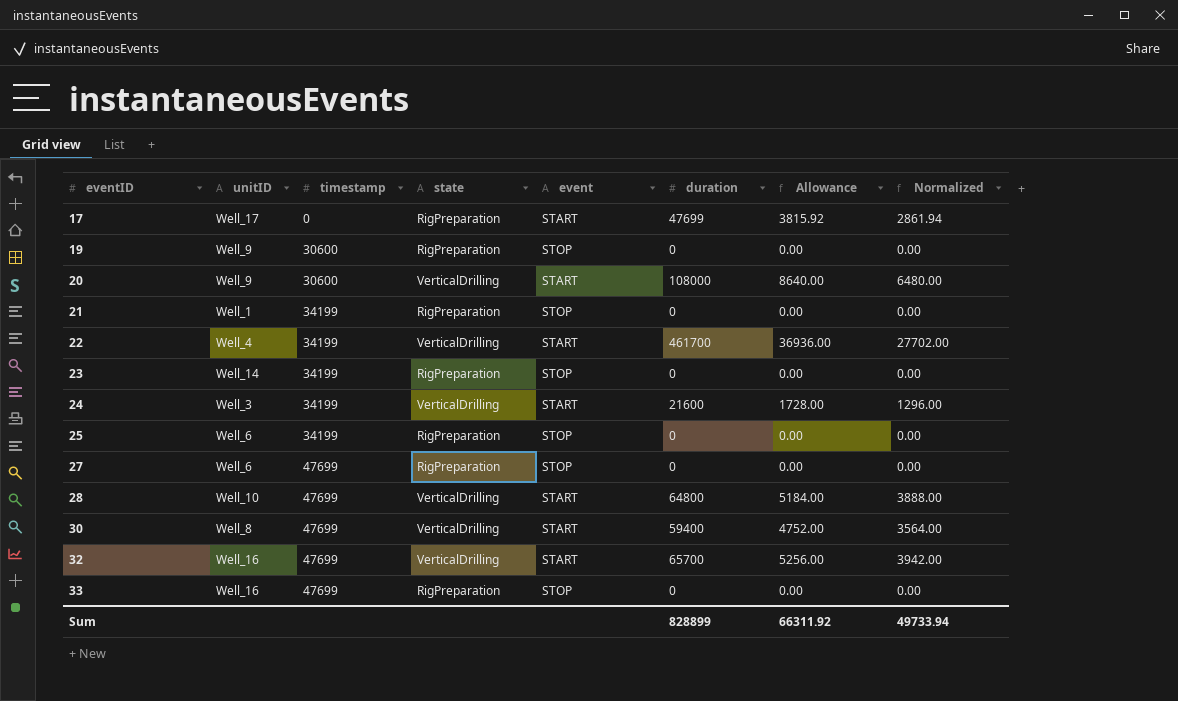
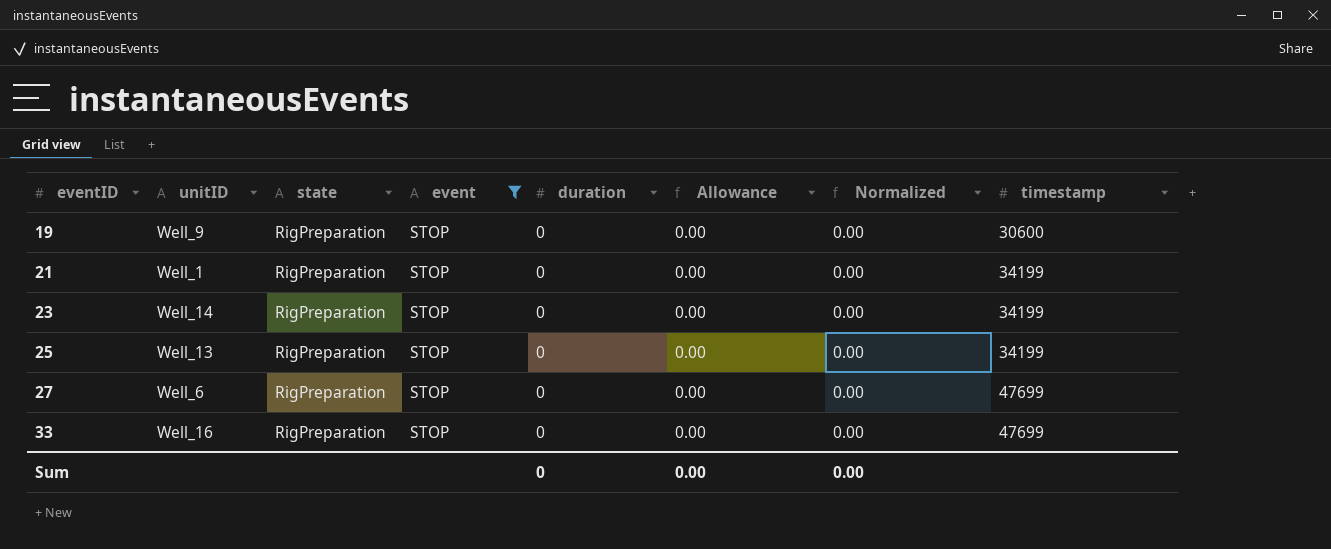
filter: none -> event = STOP
column timestamp | position: 3 -> 8
25 | unitID: Well_6 -> Well_13
Sum | duration: 828899 -> 0
Sum | Allowance: 66311.92 -> 0.00
Sum | Normalized: 49733.94 -> 0.00

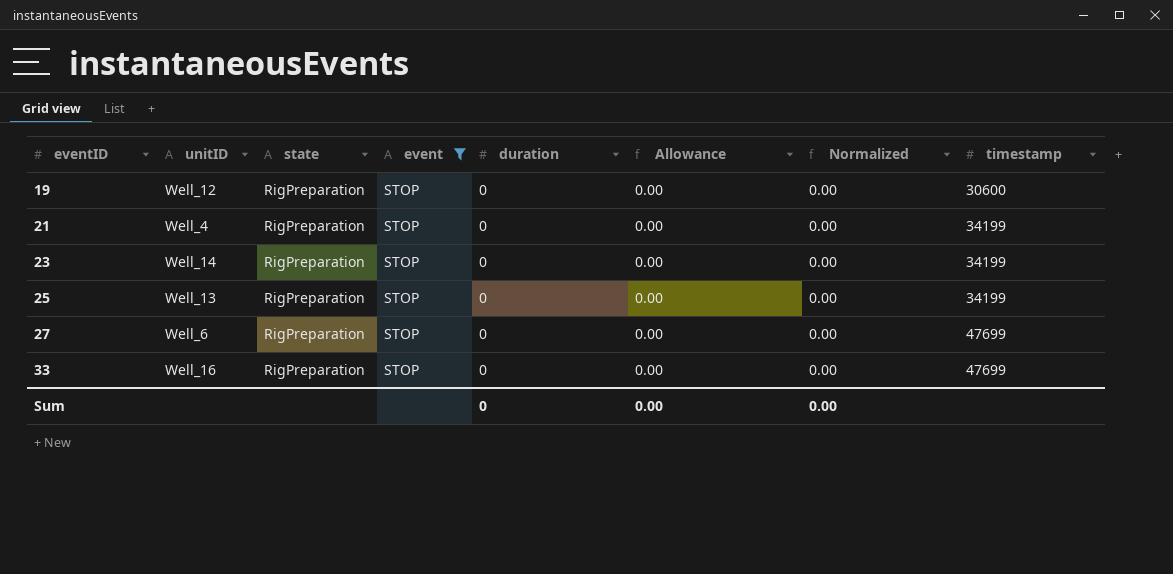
19 | unitID: Well_9 -> Well_12
21 | unitID: Well_1 -> Well_4

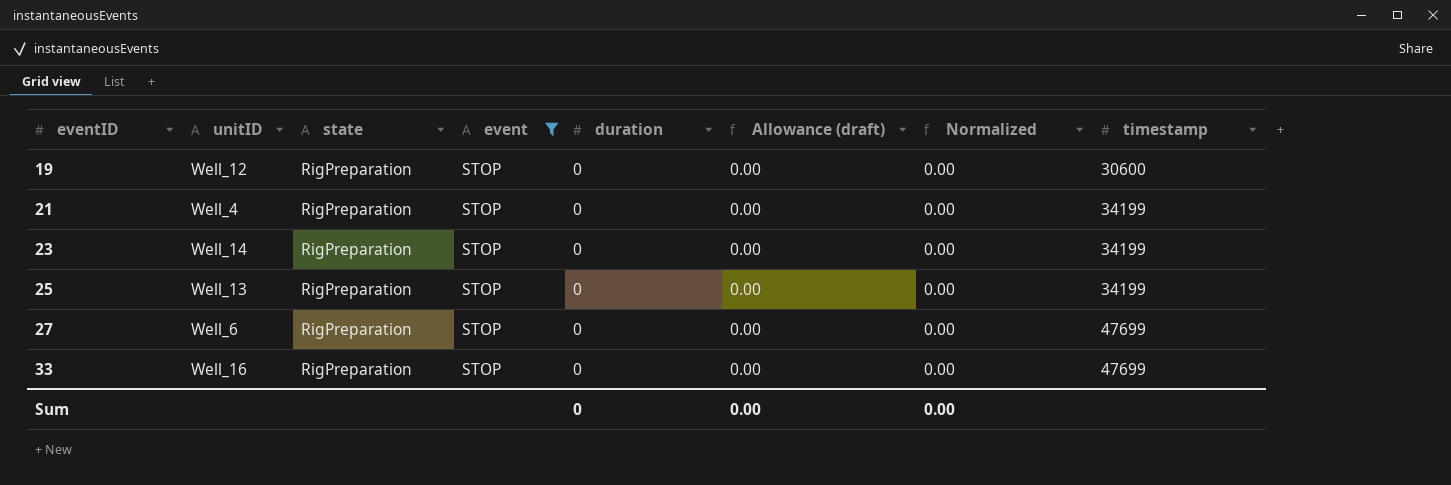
column name: Allowance -> Allowance (draft)

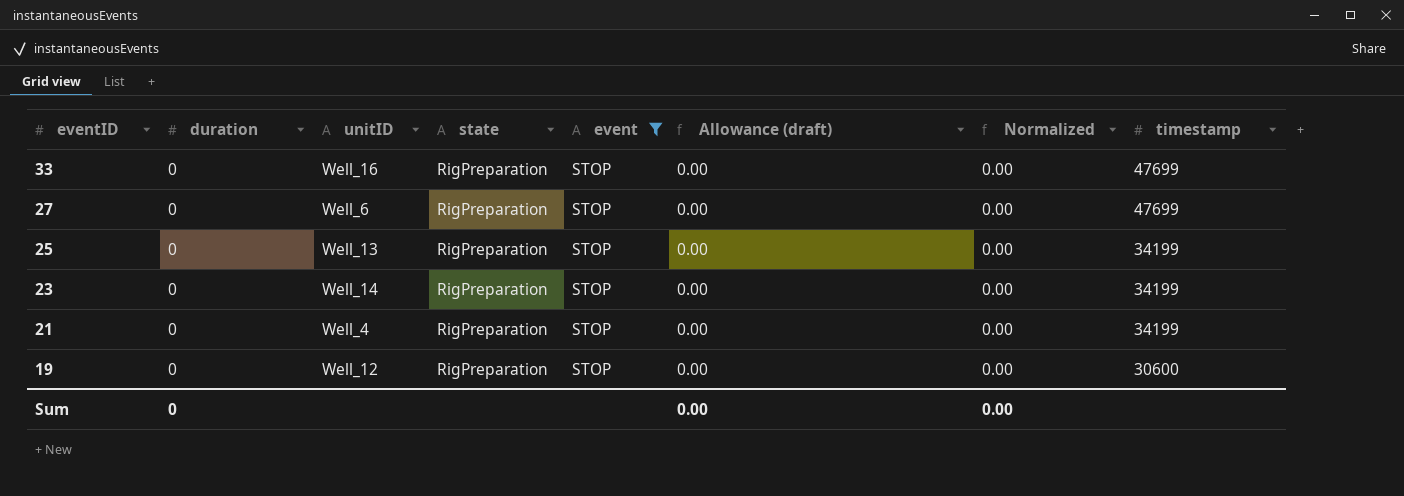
row order: eventID ascending -> eventID descending
column duration | position: 5 -> 2

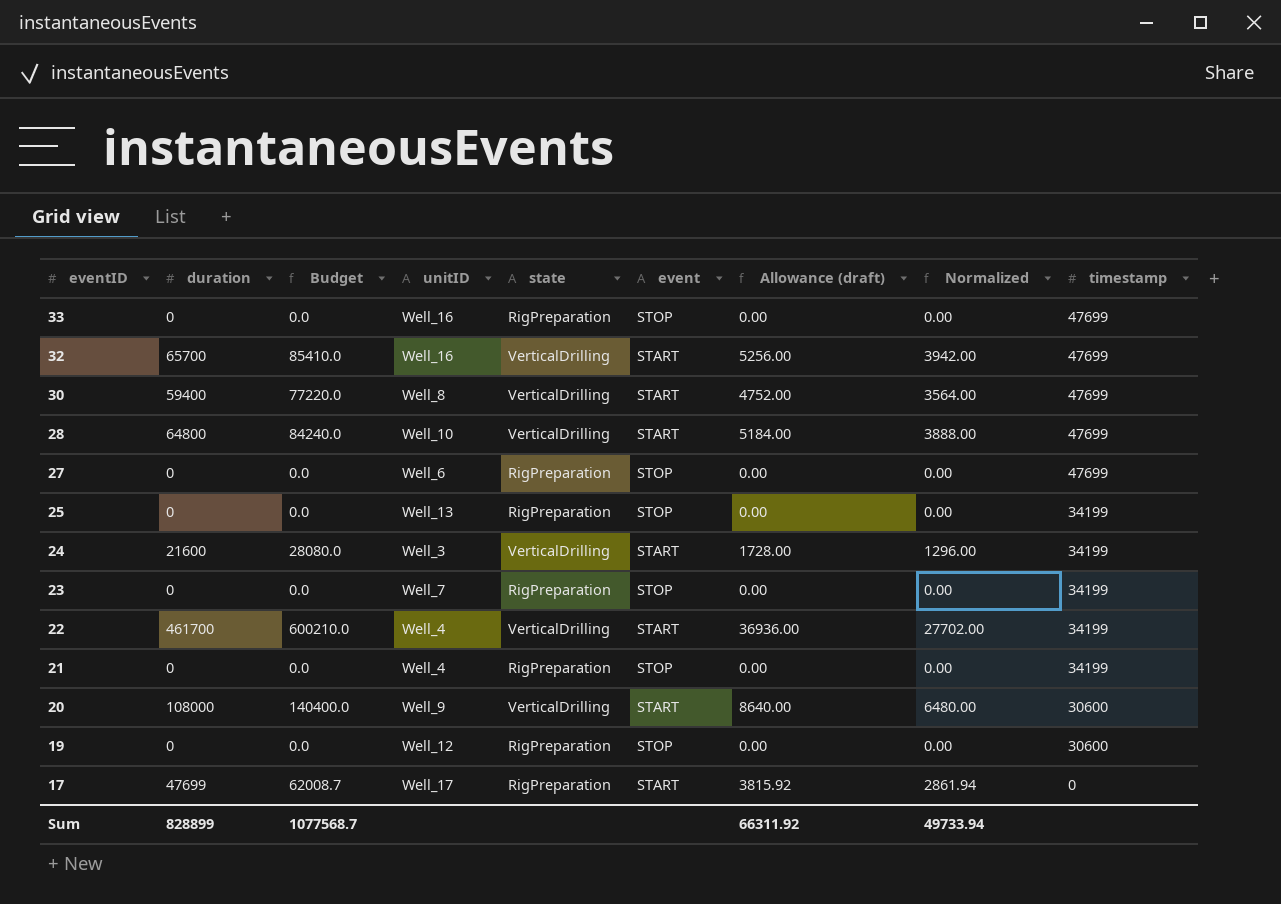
filter: event = STOP -> none
column Budget | formula: none -> [duration] * 1.3
23 | unitID: Well_14 -> Well_7
Sum | duration: 0 -> 828899
Sum | Allowance (draft): 0.00 -> 66311.92
Sum | Normalized: 0.00 -> 49733.94

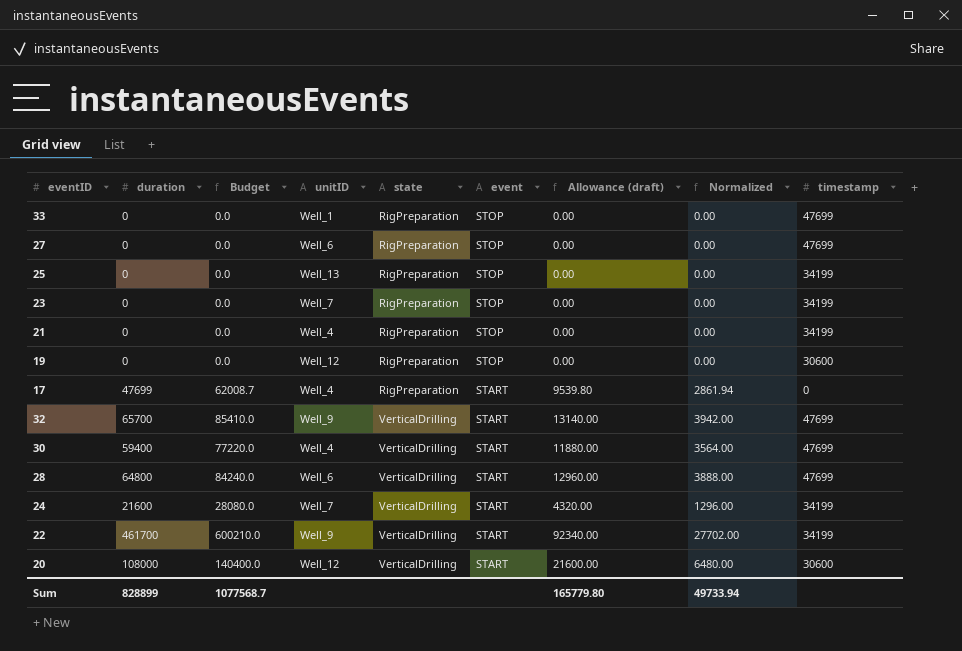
row order: eventID descending -> state ascending
column Allowance (draft) | formula: [duration] * 0.08 -> [duration] * 0.2
33 | unitID: Well_16 -> Well_1
17 | unitID: Well_17 -> Well_4
32 | unitID: Well_16 -> Well_9
30 | unitID: Well_8 -> Well_4
28 | unitID: Well_10 -> Well_6
24 | unitID: Well_3 -> Well_7
22 | unitID: Well_4 -> Well_9
20 | unitID: Well_9 -> Well_12
Sum | Allowance (draft): 66311.92 -> 165779.80

